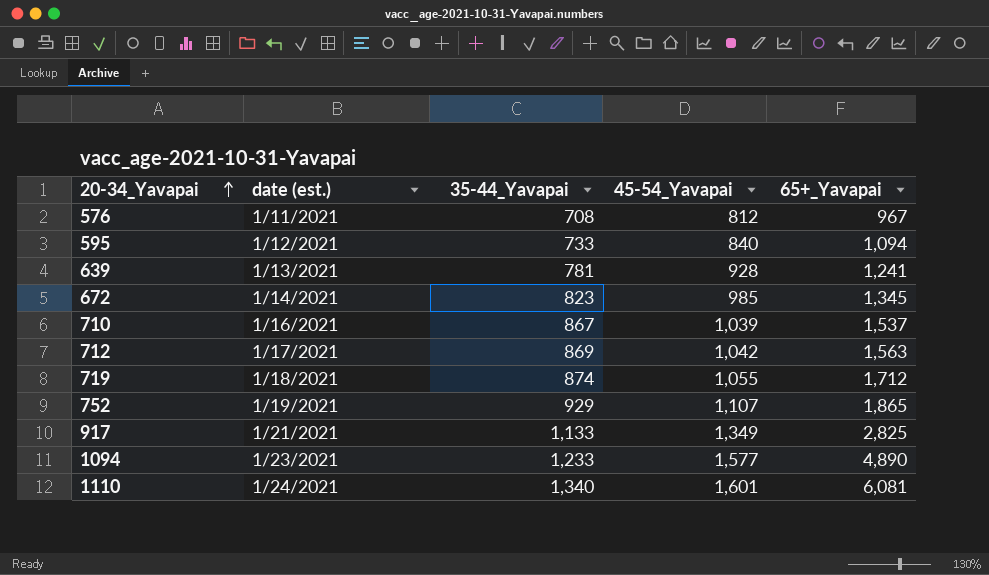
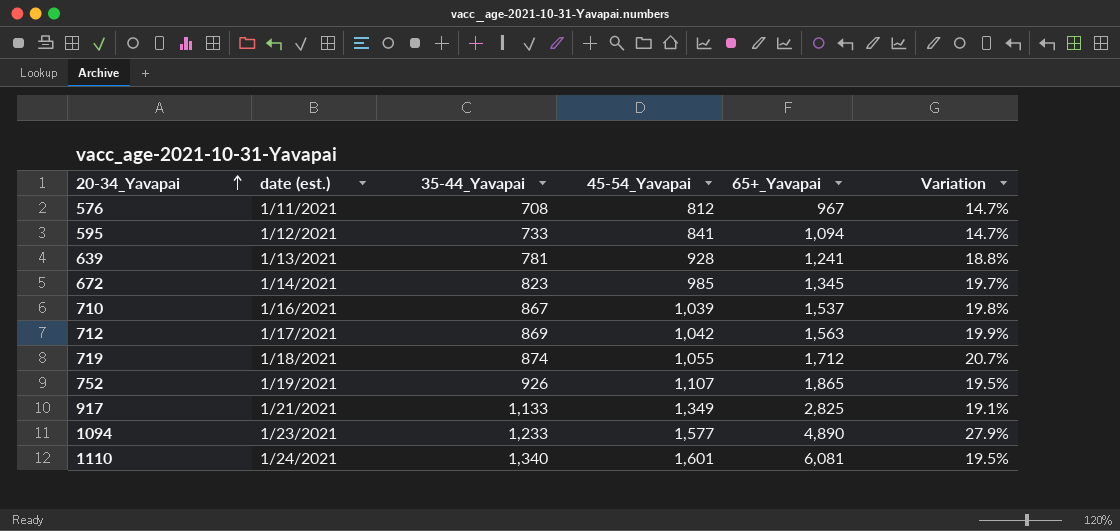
column Variation | formula: none -> ([45-54_Yavapai] - [35-44_Yavapai]) / [35-44_Yavapai]
595 | 45-54_Yavapai: 840 -> 841
752 | 35-44_Yavapai: 929 -> 926

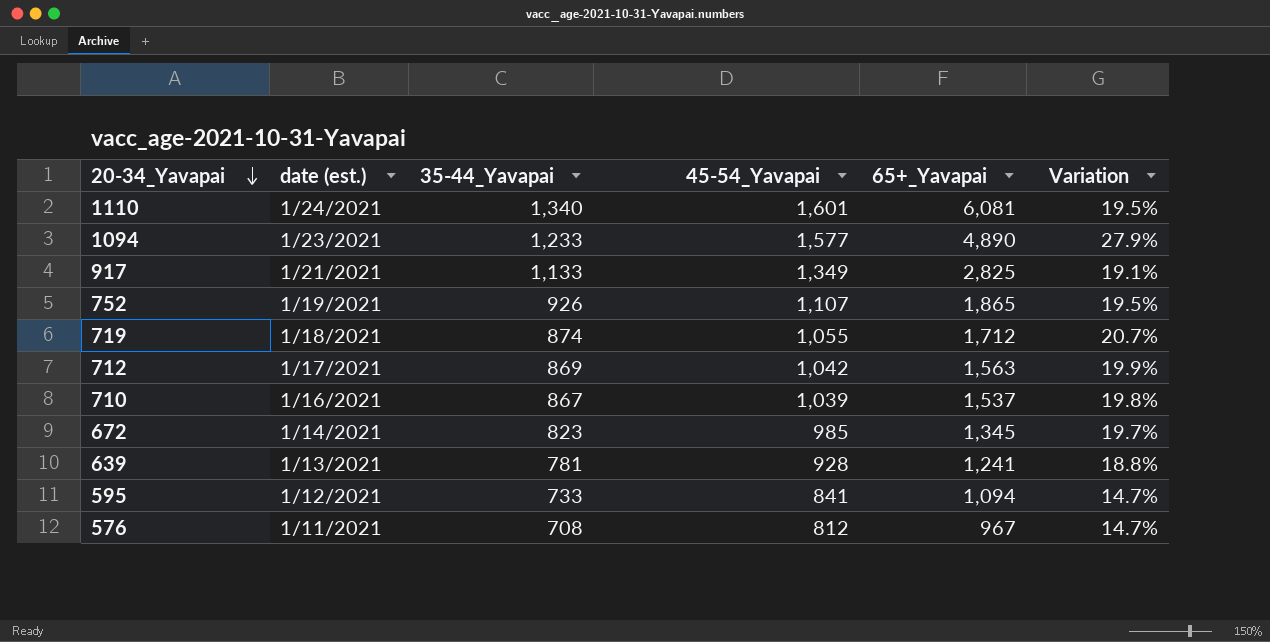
row order: 20-34_Yavapai ascending -> 20-34_Yavapai descending

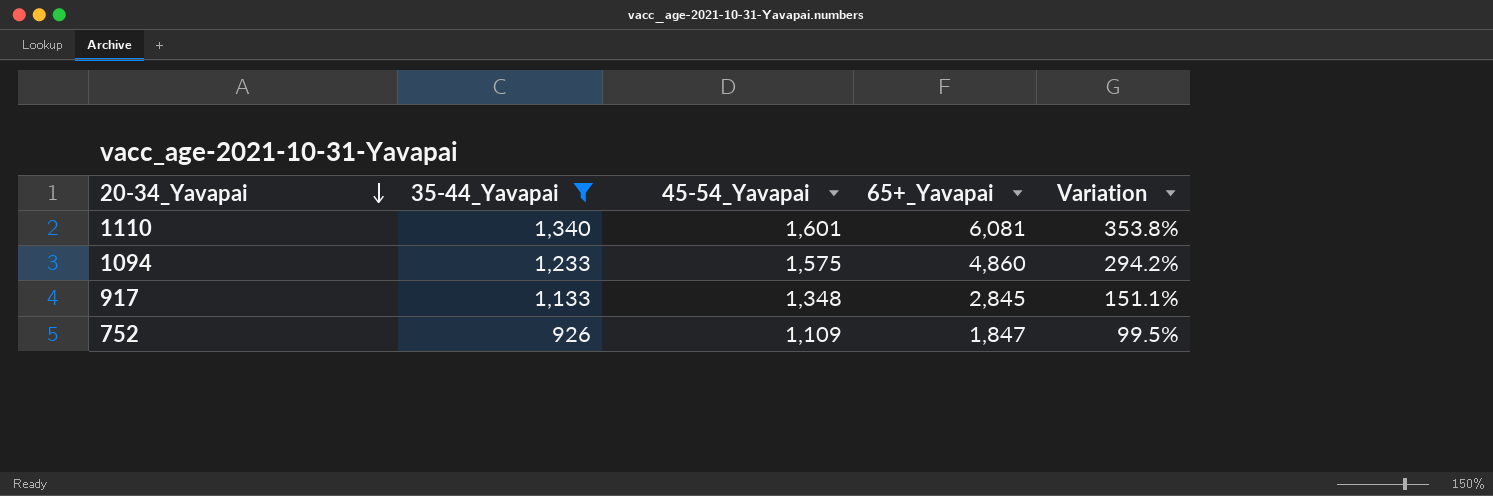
filter: none -> 35-44_Yavapai >= 926
column date (est.) | position: 2 -> none
column Variation | formula: ([45-54_Yavapai] - [35-44_Yavapai]) / [35-44_Yavapai] -> ([65+_Yavapai] - [35-44_Yavapai]) / [35-44_Yavapai]
1094 | 45-54_Yavapai: 1,577 -> 1,575
1094 | 65+_Yavapai: 4,890 -> 4,860
917 | 45-54_Yavapai: 1,349 -> 1,348
917 | 65+_Yavapai: 2,825 -> 2,845
752 | 45-54_Yavapai: 1,107 -> 1,109
752 | 65+_Yavapai: 1,865 -> 1,847

